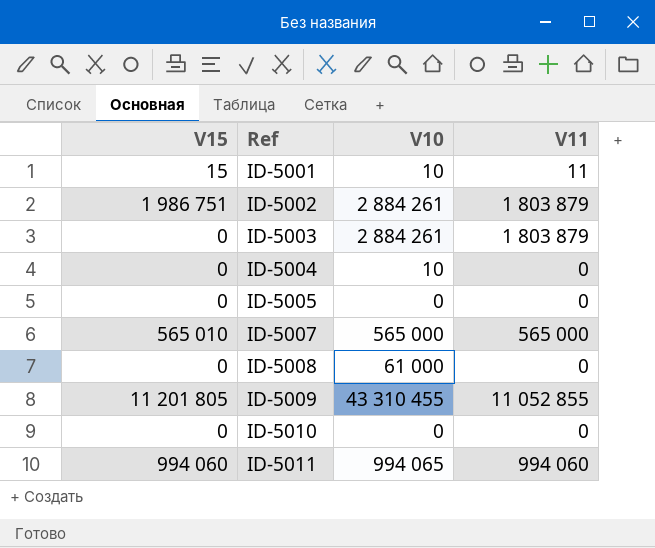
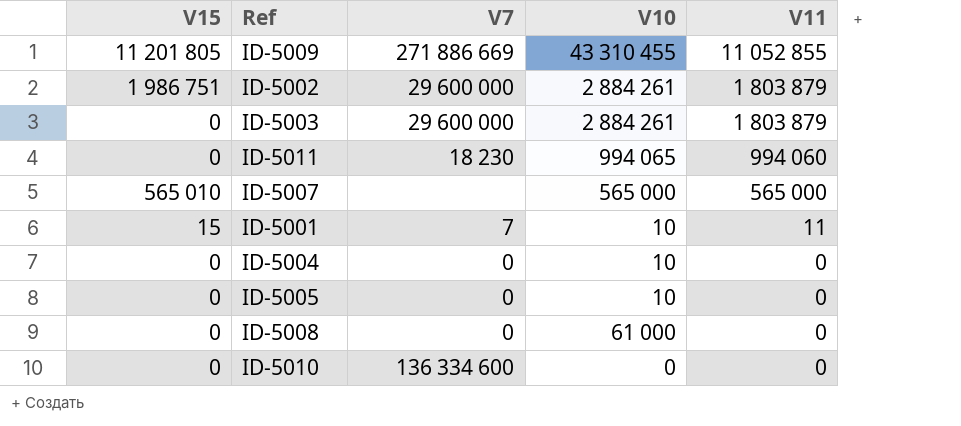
row order: Ref ascending -> V11 descending
column V7 | position: none -> 3
ID-5011 | V15: 994 060 -> 0
ID-5005 | V10: 0 -> 10

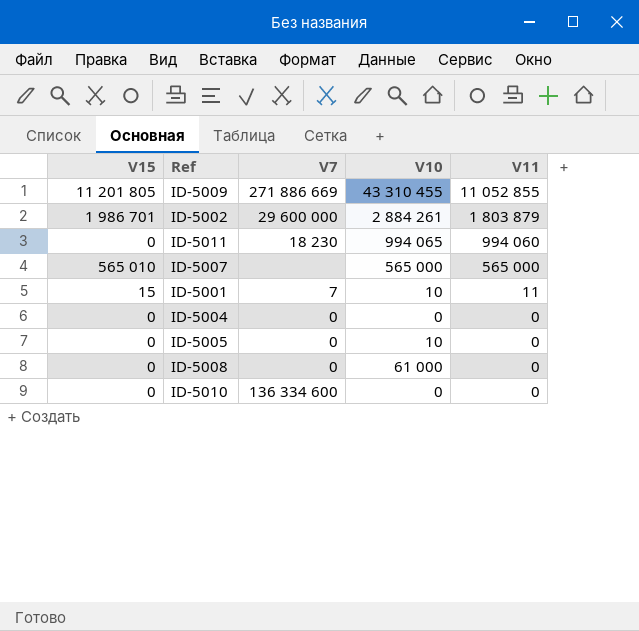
row ID-5003: 0 | 29 600 000 | 2 884 261 | 1 803 879 -> none
ID-5002 | V15: 1 986 751 -> 1 986 701
ID-5004 | V10: 10 -> 0

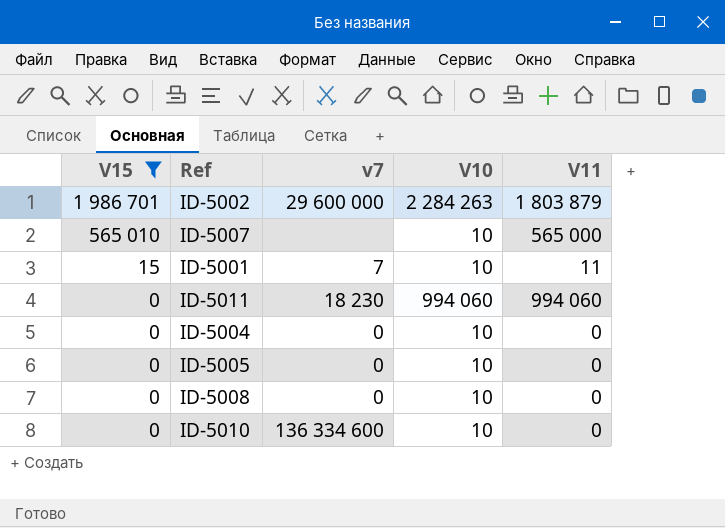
filter: none -> V15 != 11 201 805
row order: V11 descending -> V15 descending
column name: V7 -> v7
ID-5002 | V10: 2 884 261 -> 2 284 263
ID-5007 | V10: 565 000 -> 10
ID-5011 | V10: 994 065 -> 994 060
ID-5004 | V10: 0 -> 10
ID-5008 | V10: 61 000 -> 10
ID-5010 | V10: 0 -> 10

